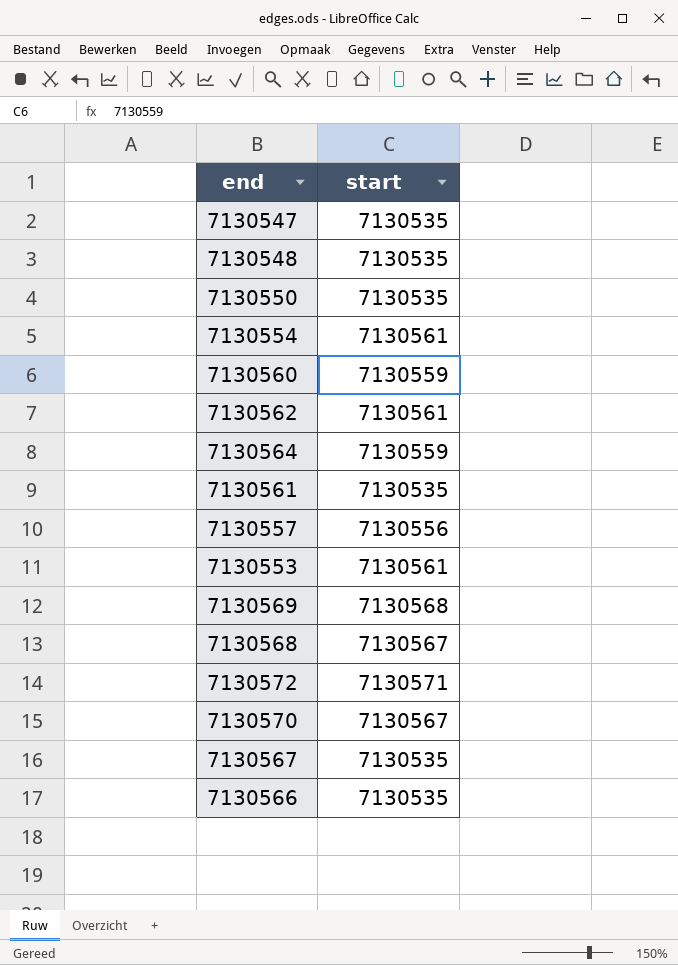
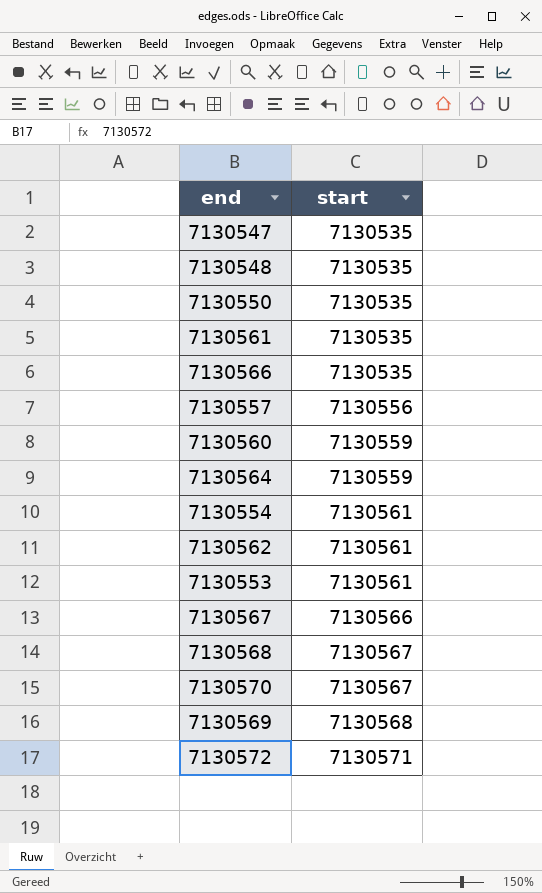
row order: none -> start ascending
7130567 | start: 7130535 -> 7130566

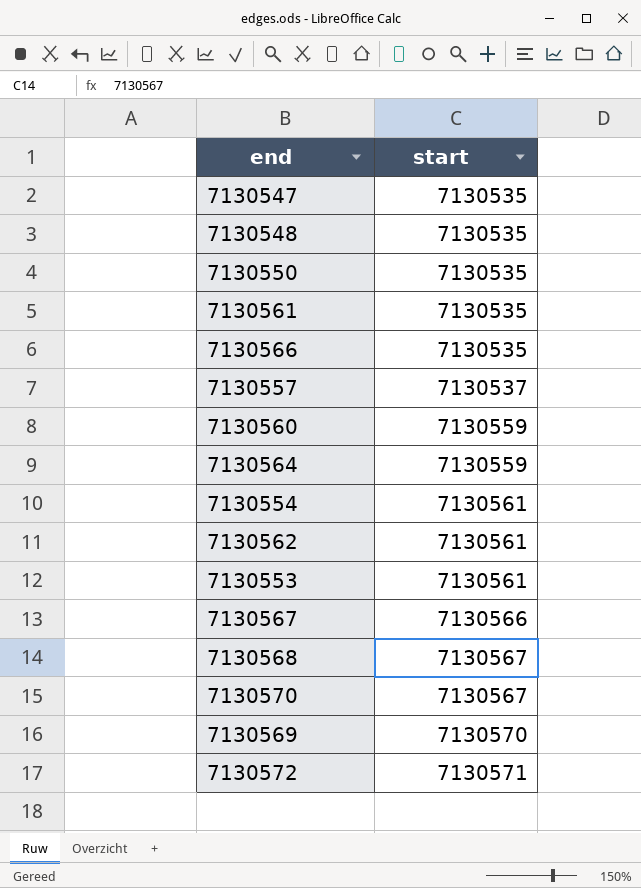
7130557 | start: 7130556 -> 7130537
7130569 | start: 7130568 -> 7130570

